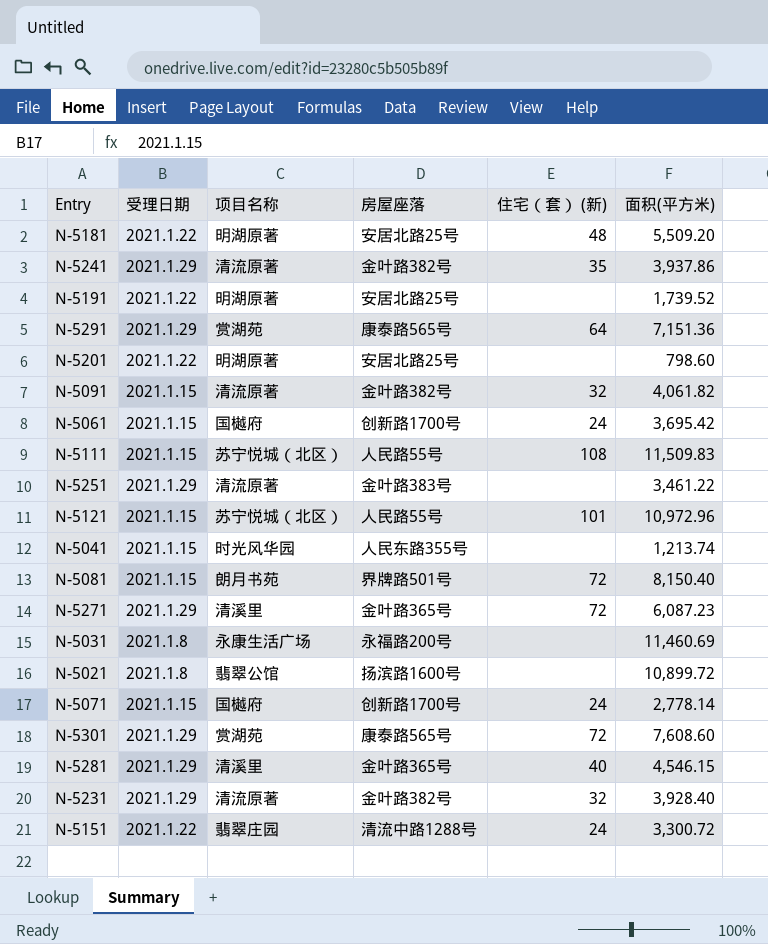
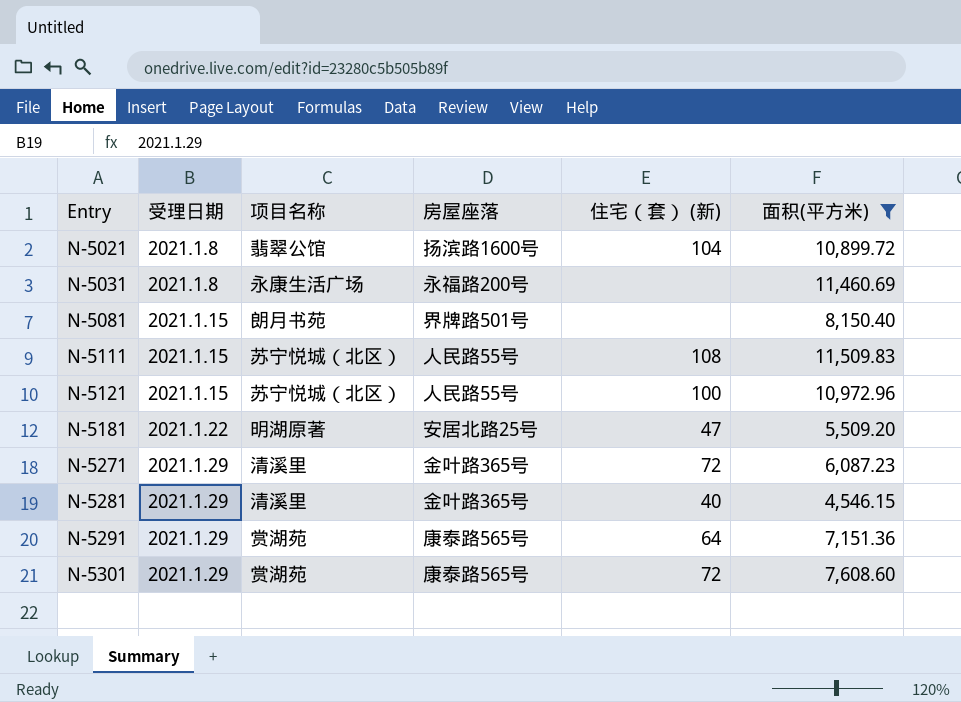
filter: none -> 面积(平方米) >= 4,546.15
row order: none -> Entry ascending
N-5021 | 住宅（套） (新): none -> 104
N-5081 | 住宅（套） (新): 72 -> none
N-5121 | 住宅（套） (新): 101 -> 100
N-5181 | 住宅（套） (新): 48 -> 47

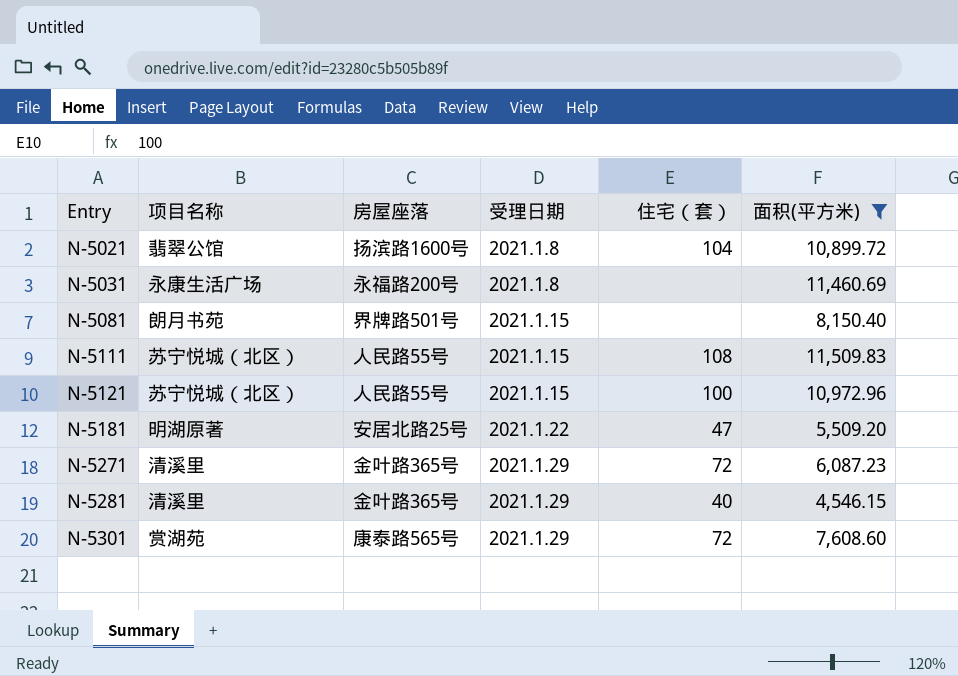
column 受理日期 | position: 2 -> 4
column name: 住宅（套） (新) -> 住宅（套）
row N-5291: 2021.1.29 | 赏湖苑 | 康泰路565号 | 64 | 7,151.36 -> none

